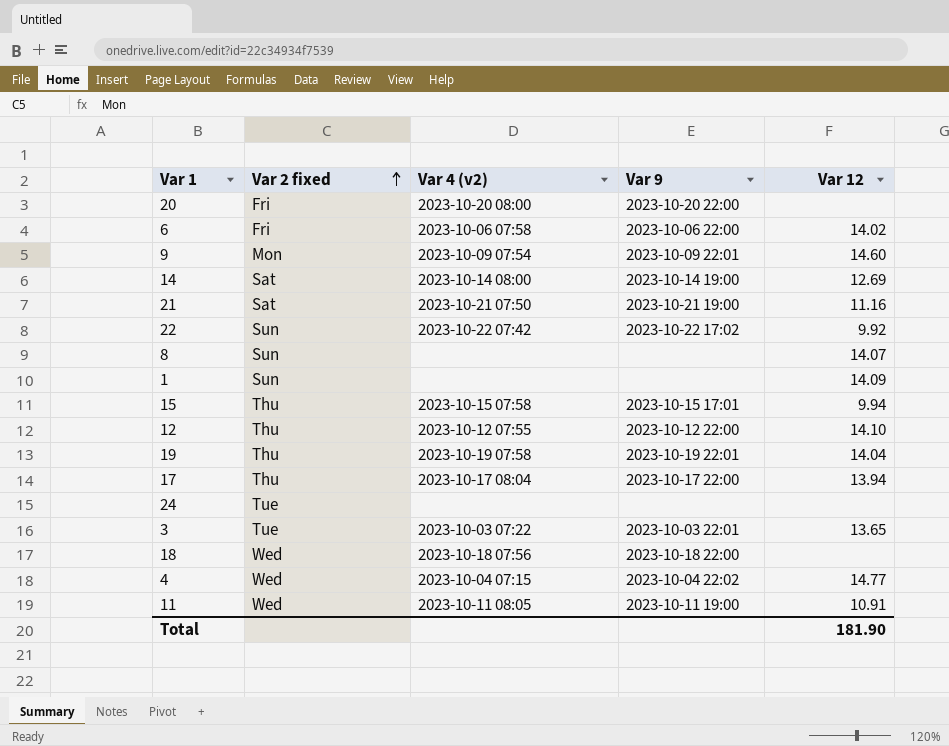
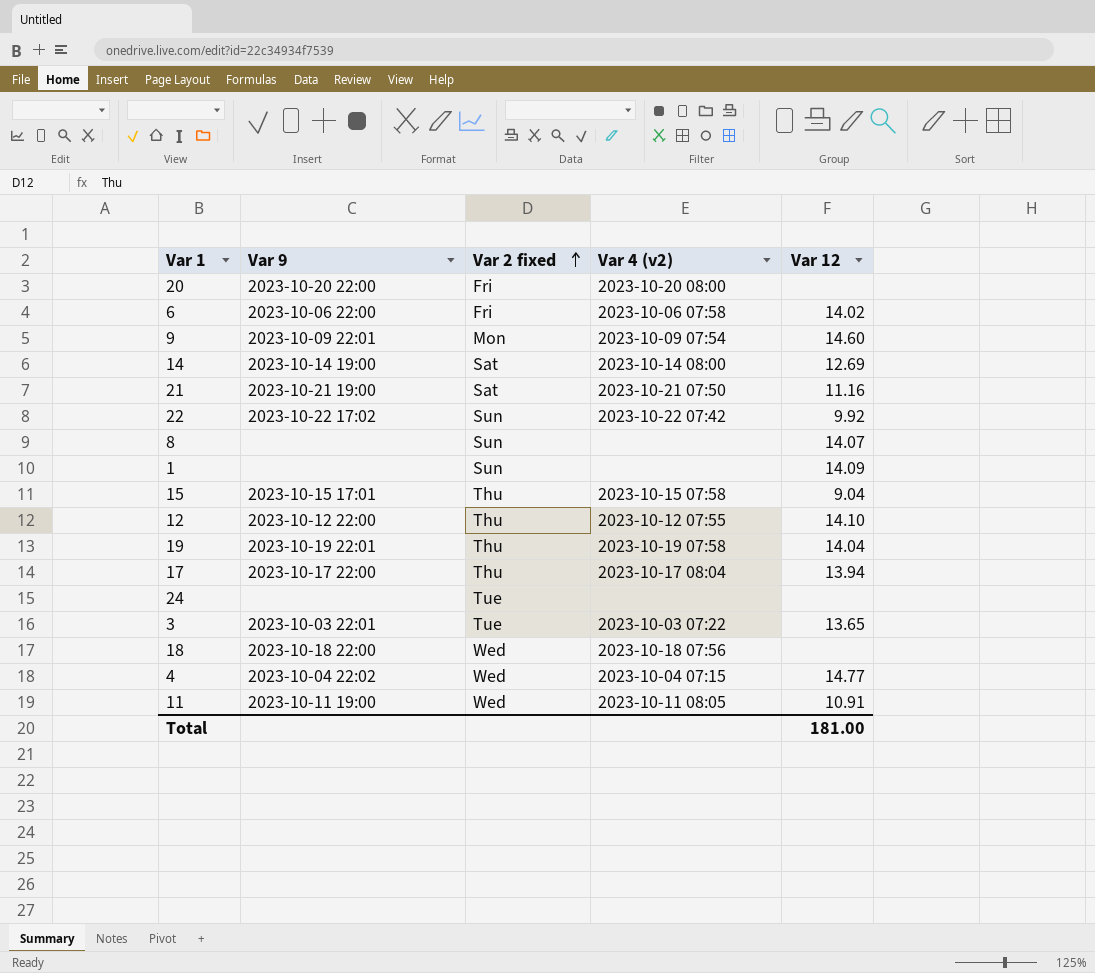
column Var 9 | position: 4 -> 2
15 | Var 12: 9.94 -> 9.04
Total | Var 12: 181.90 -> 181.00

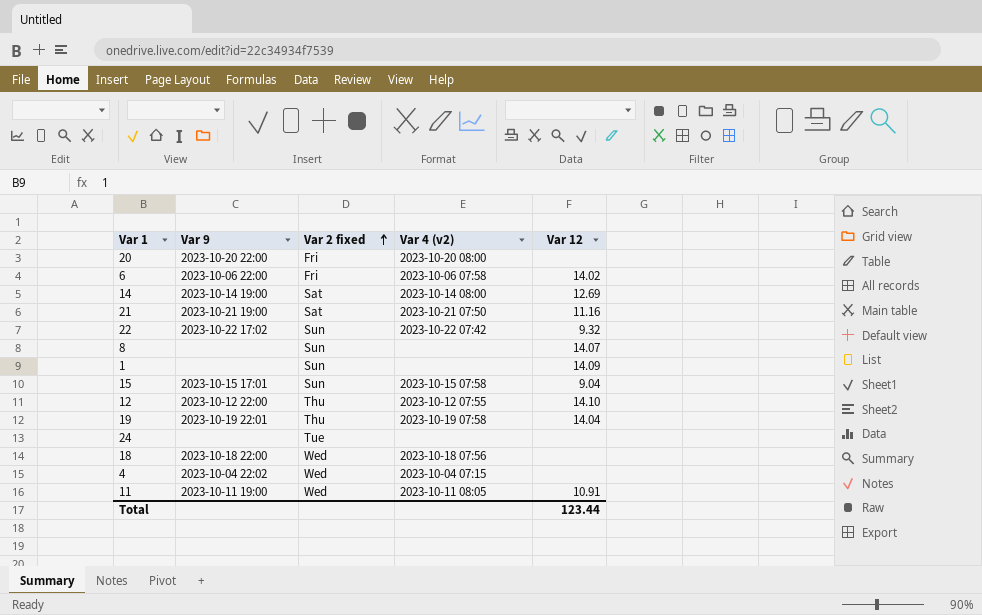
row 9: 2023-10-09 22:01 | Mon | 2023-10-09 07:54 | 14.60 -> none
row 17: 2023-10-17 22:00 | Thu | 2023-10-17 08:04 | 13.94 -> none
row 3: 2023-10-03 22:01 | Tue | 2023-10-03 07:22 | 13.65 -> none
22 | Var 12: 9.92 -> 9.32
15 | Var 2 fixed: Thu -> Sun
4 | Var 12: 14.77 -> none
Total | Var 12: 181.00 -> 123.44

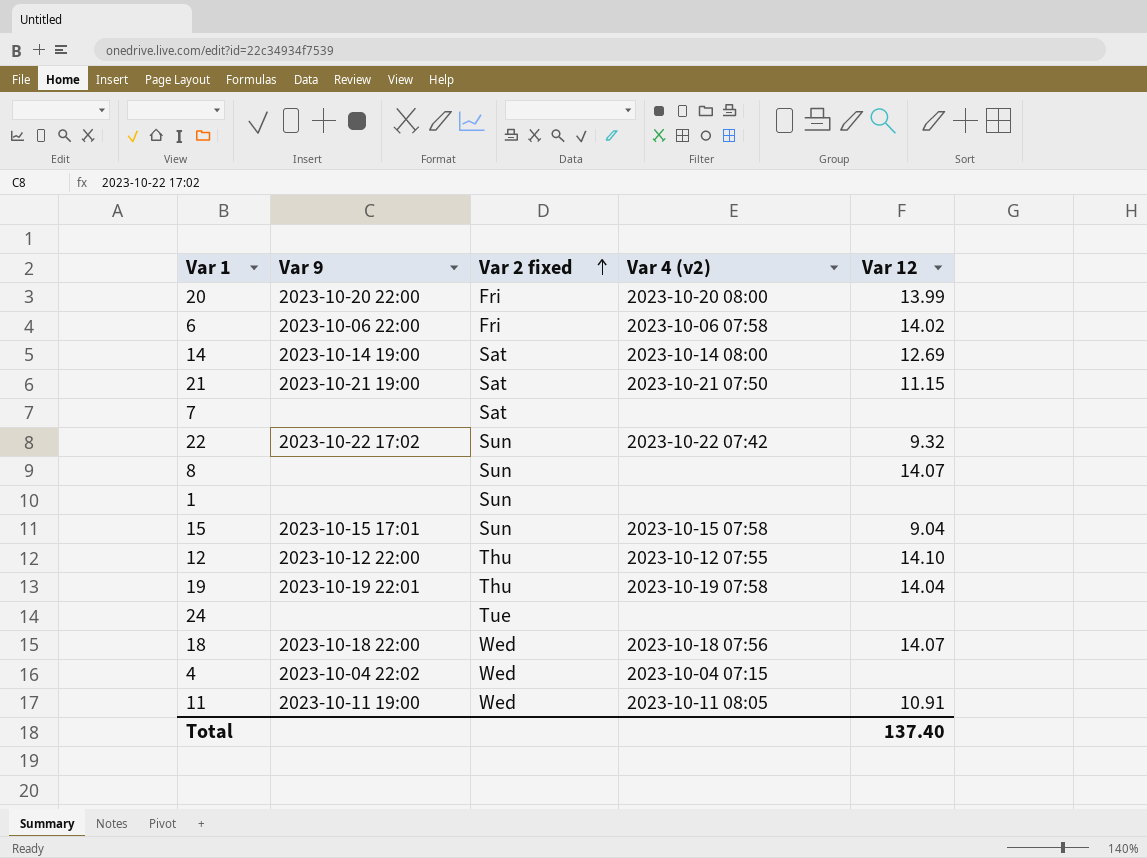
20 | Var 12: none -> 13.99
21 | Var 12: 11.16 -> 11.15
row 7: none -> none | Sat | none | none
1 | Var 12: 14.09 -> none
18 | Var 12: none -> 14.07
Total | Var 12: 123.44 -> 137.40

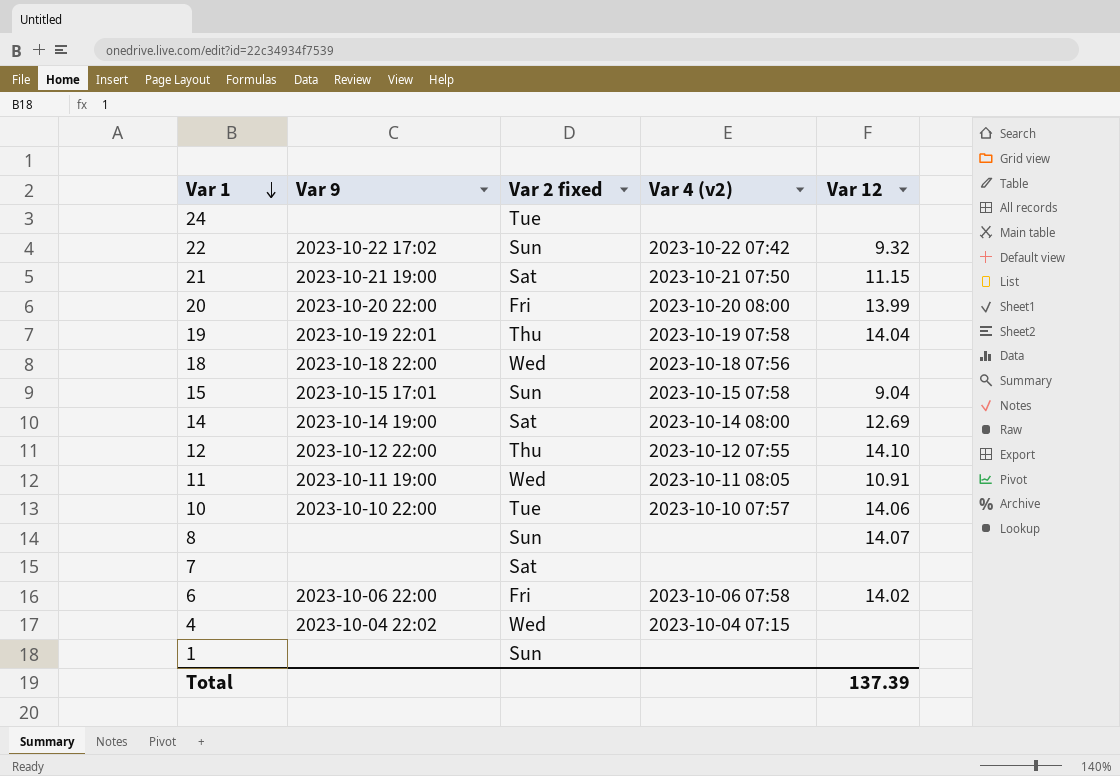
row order: Var 2 fixed ascending -> Var 1 descending
18 | Var 12: 14.07 -> none
row 10: none -> 2023-10-10 22:00 | Tue | 2023-10-10 07:57 | 14.06
Total | Var 12: 137.40 -> 137.39

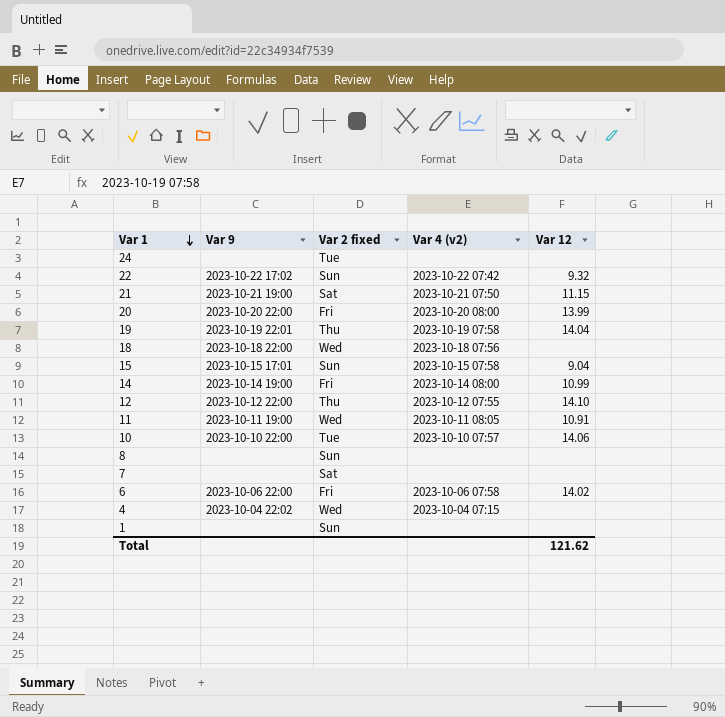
14 | Var 2 fixed: Sat -> Fri
14 | Var 12: 12.69 -> 10.99
8 | Var 12: 14.07 -> none
Total | Var 12: 137.39 -> 121.62

